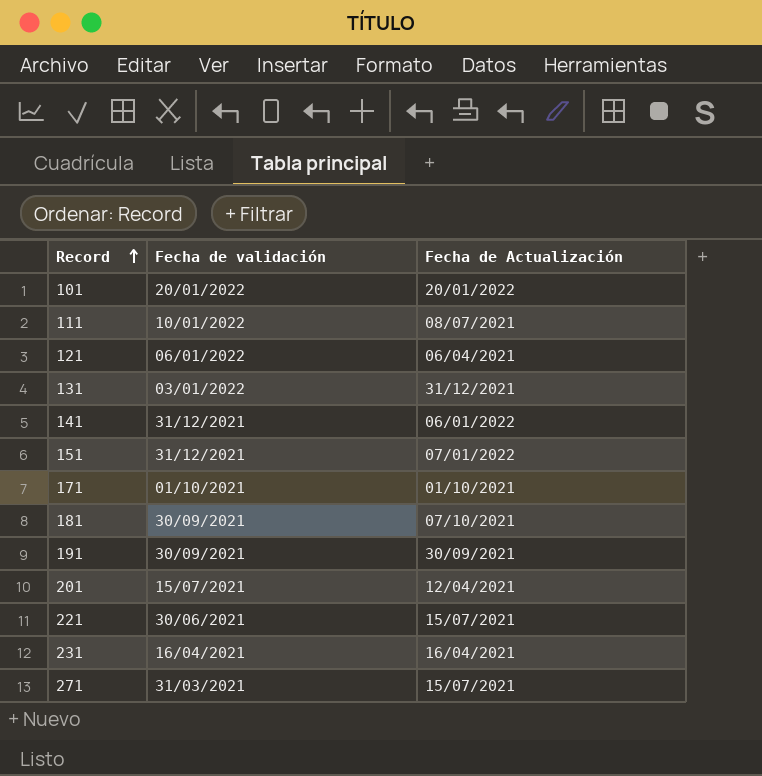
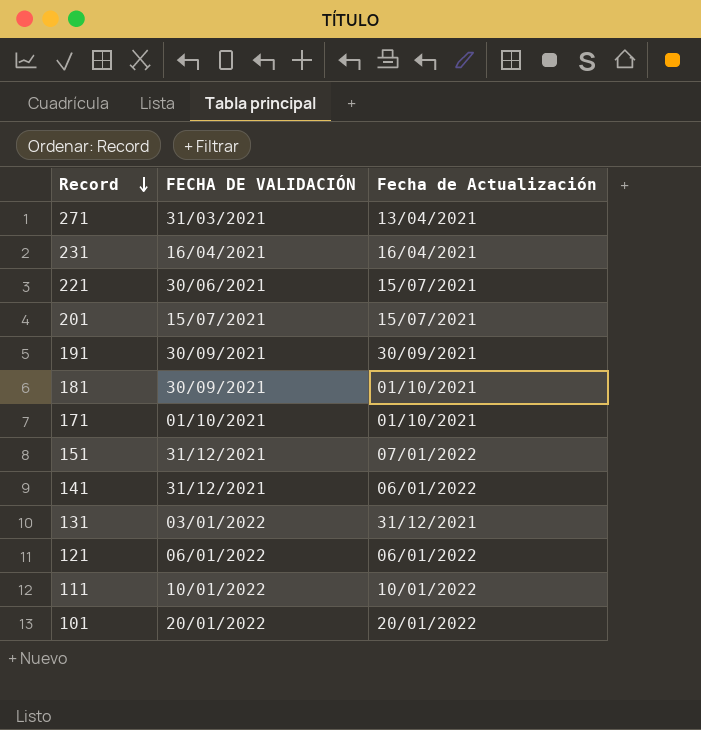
row order: Record ascending -> Record descending
column name: Fecha de validación -> FECHA DE VALIDACIÓN
271 | Fecha de Actualización: 15/07/2021 -> 13/04/2021
201 | Fecha de Actualización: 12/04/2021 -> 15/07/2021
181 | Fecha de Actualización: 07/10/2021 -> 01/10/2021
121 | Fecha de Actualización: 06/04/2021 -> 06/01/2022
111 | Fecha de Actualización: 08/07/2021 -> 10/01/2022

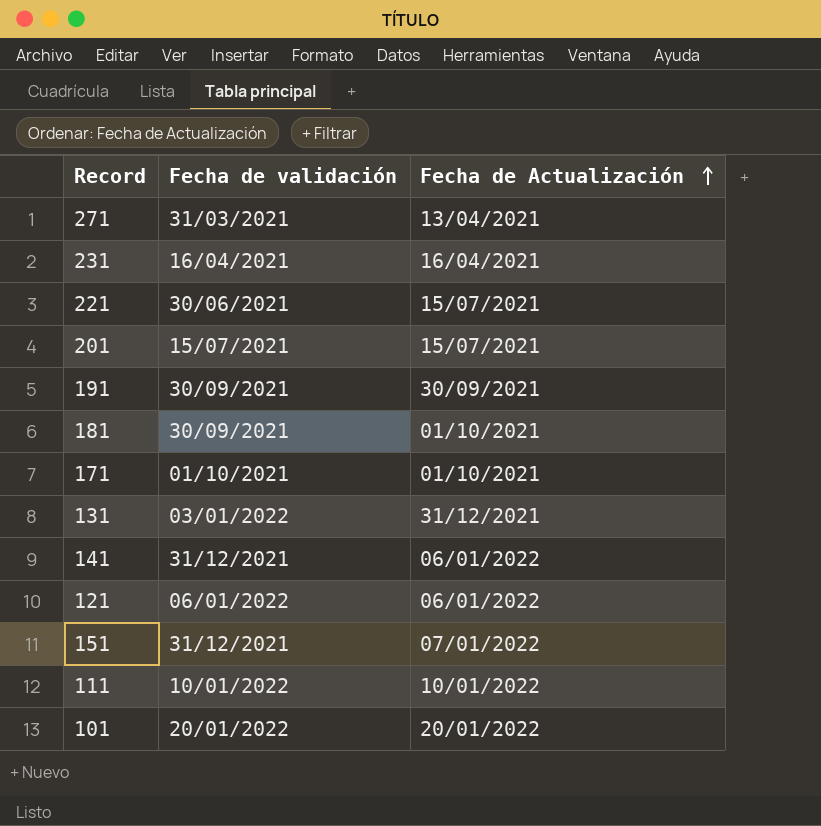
row order: Record descending -> Fecha de Actualización ascending
column name: FECHA DE VALIDACIÓN -> Fecha de validación

